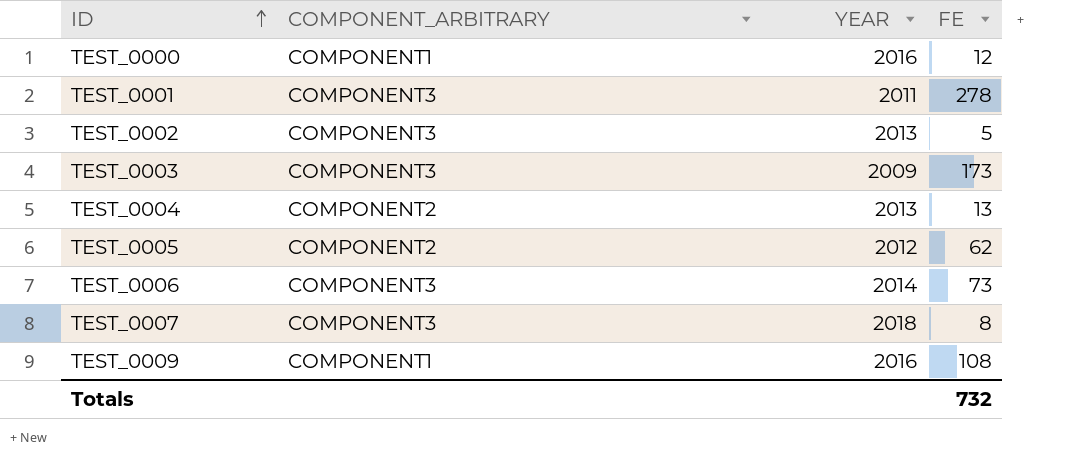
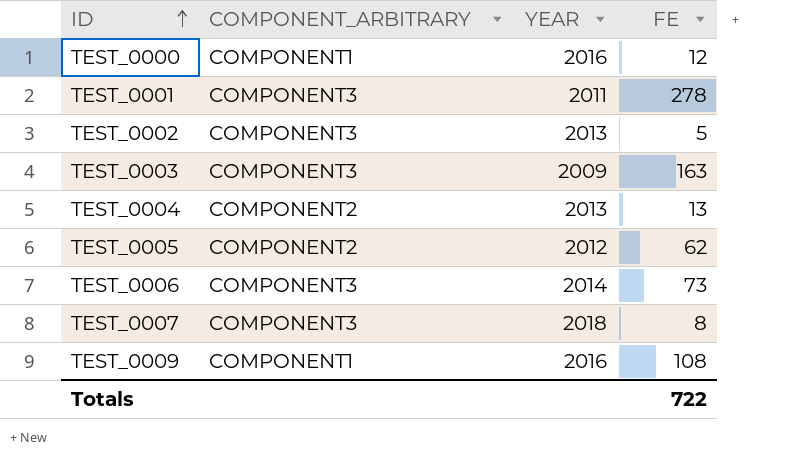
TEST_0003 | FE: 173 -> 163
Totals | FE: 732 -> 722

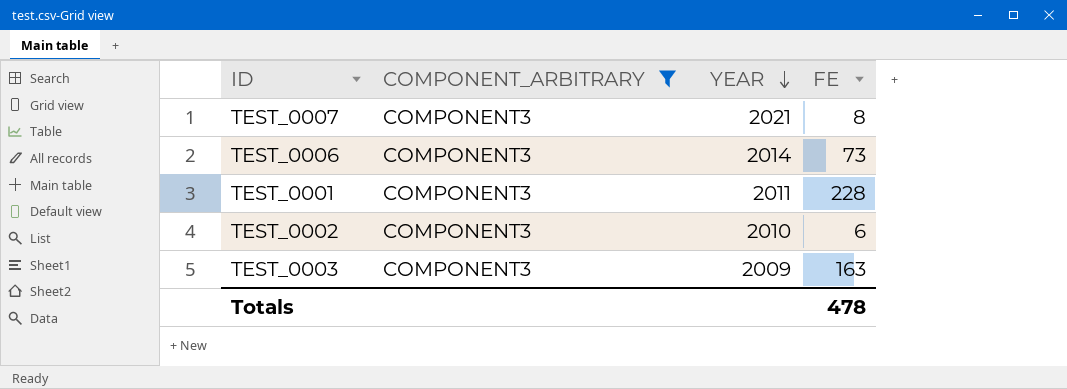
filter: none -> COMPONENT_ARBITRARY = COMPONENT3
row order: ID ascending -> YEAR descending
TEST_0007 | YEAR: 2018 -> 2021
TEST_0001 | FE: 278 -> 228
TEST_0002 | YEAR: 2013 -> 2010
TEST_0002 | FE: 5 -> 6
Totals | FE: 722 -> 478

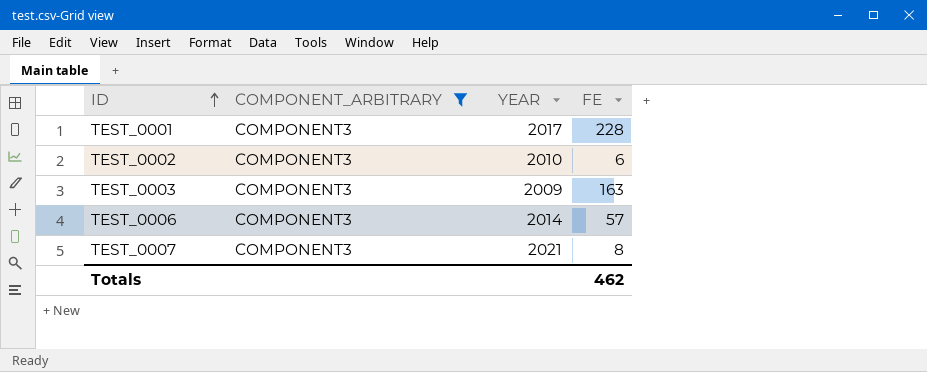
row order: YEAR descending -> ID ascending
TEST_0001 | YEAR: 2011 -> 2017
TEST_0006 | FE: 73 -> 57
Totals | FE: 478 -> 462

